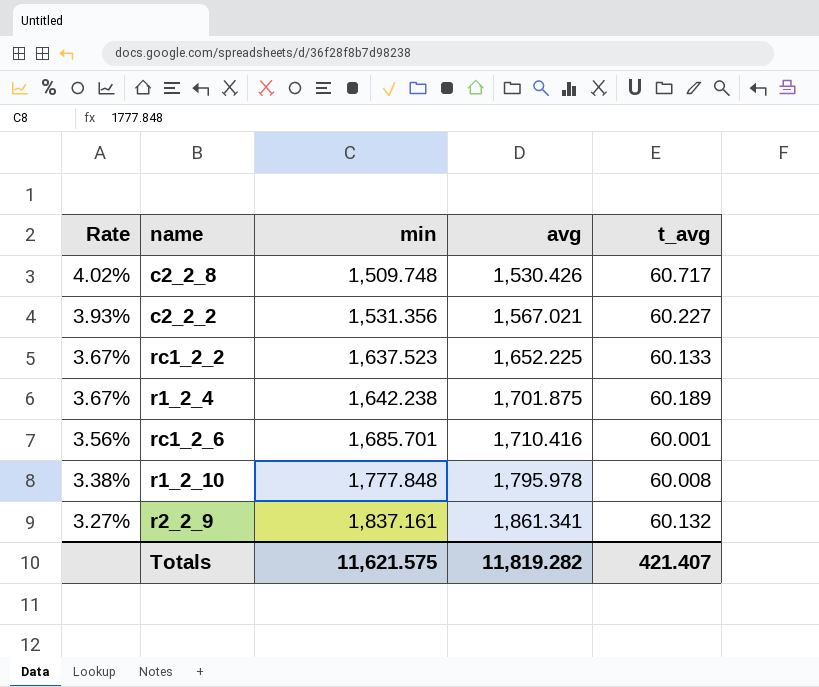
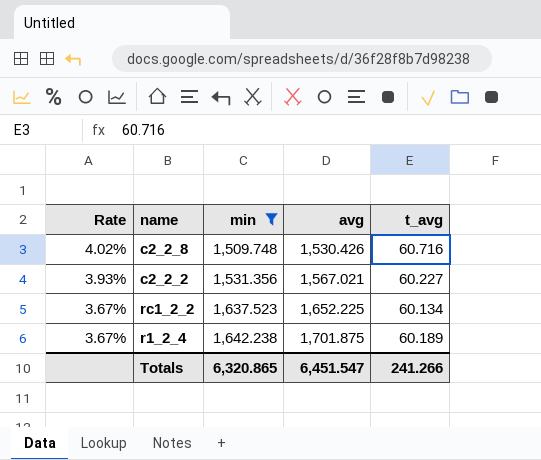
filter: none -> min <= 1,642.238
c2_2_8 | t_avg: 60.717 -> 60.716
rc1_2_2 | t_avg: 60.133 -> 60.134
Totals | min: 11,621.575 -> 6,320.865
Totals | avg: 11,819.282 -> 6,451.547
Totals | t_avg: 421.407 -> 241.266

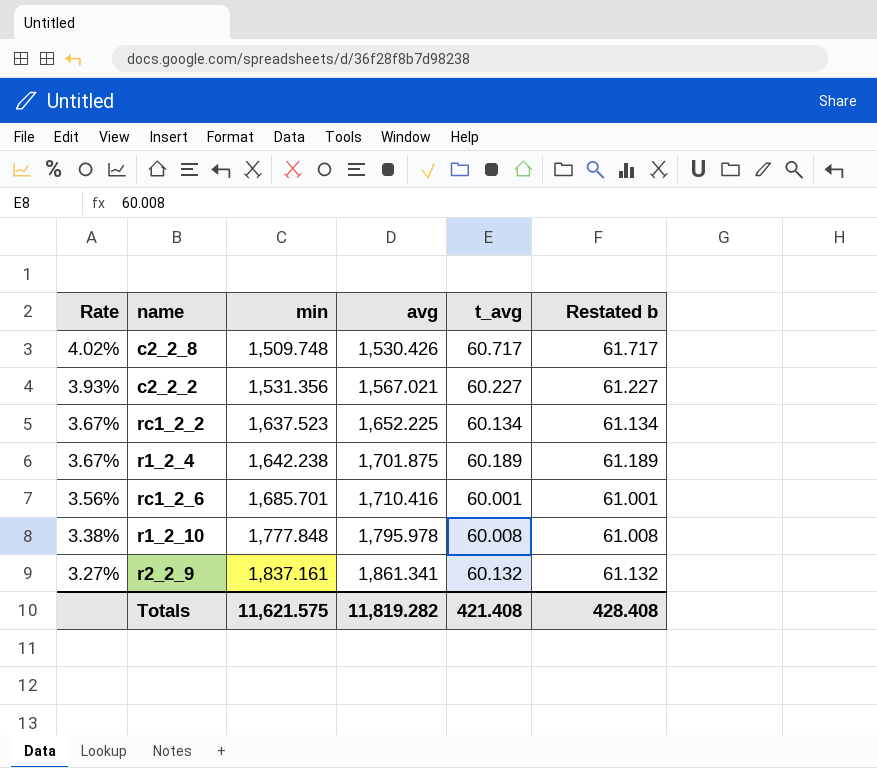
filter: min <= 1,642.238 -> none
column Restated b | formula: none -> [t_avg] + 1
c2_2_8 | t_avg: 60.716 -> 60.717
Totals | min: 6,320.865 -> 11,621.575
Totals | avg: 6,451.547 -> 11,819.282
Totals | t_avg: 241.266 -> 421.408

